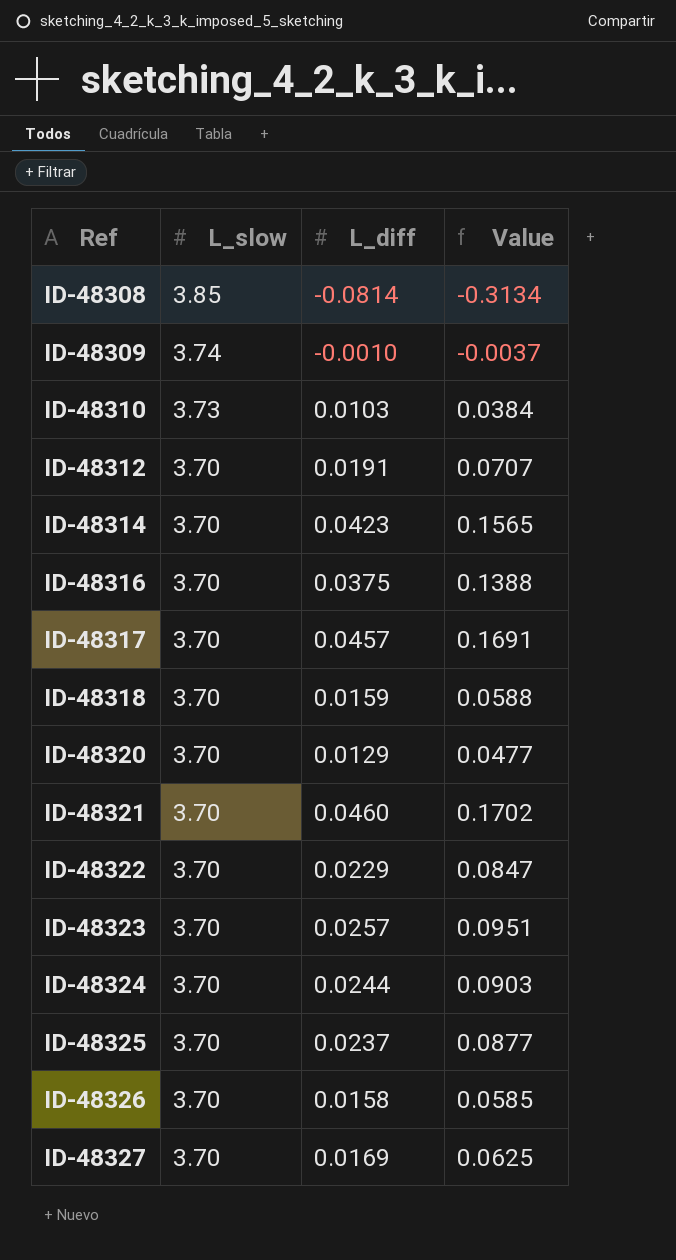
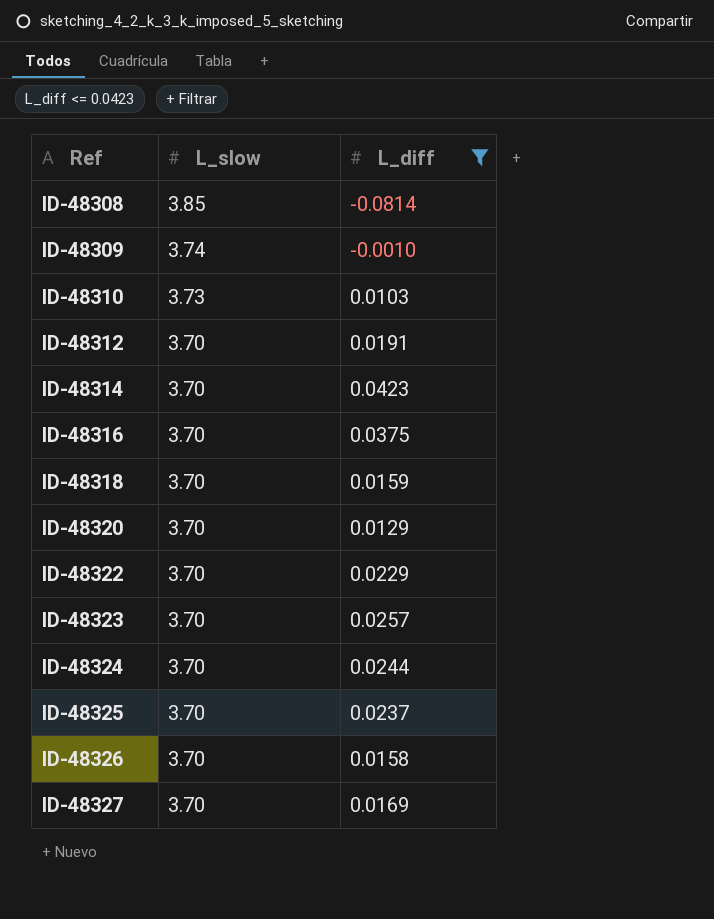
filter: none -> L_diff <= 0.0423
column Value | formula: [L_slow] * [L_diff] -> none

